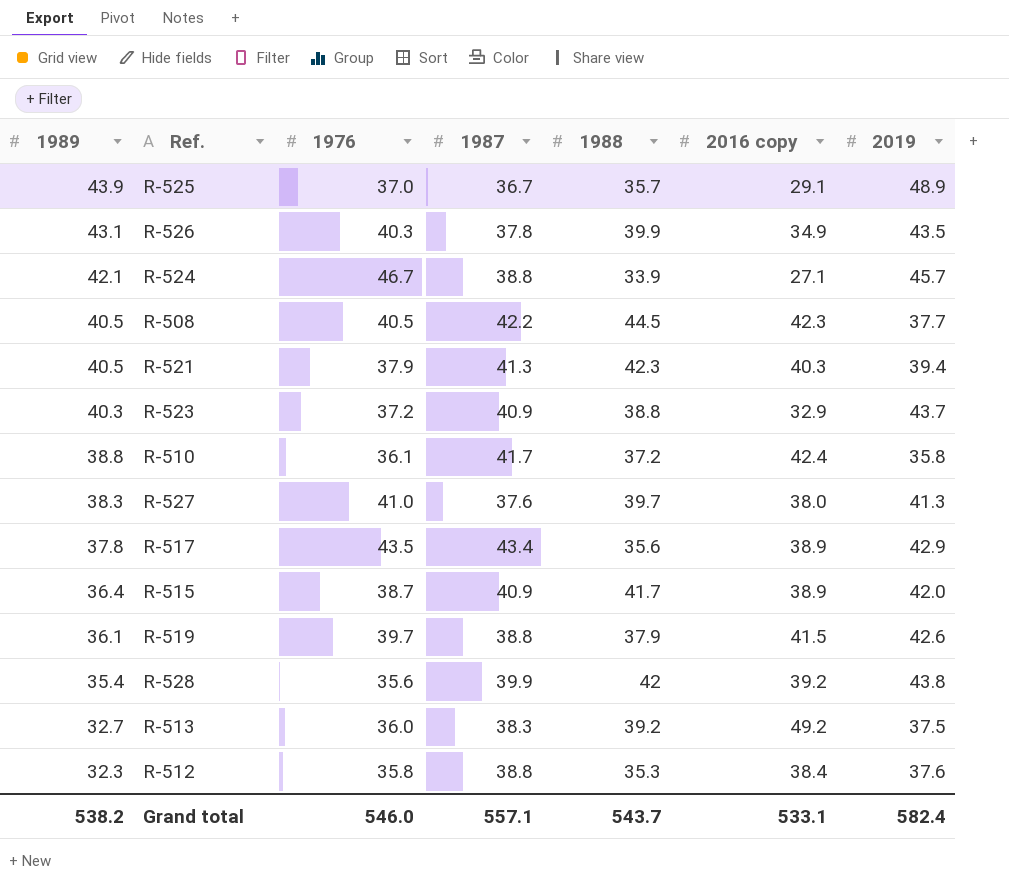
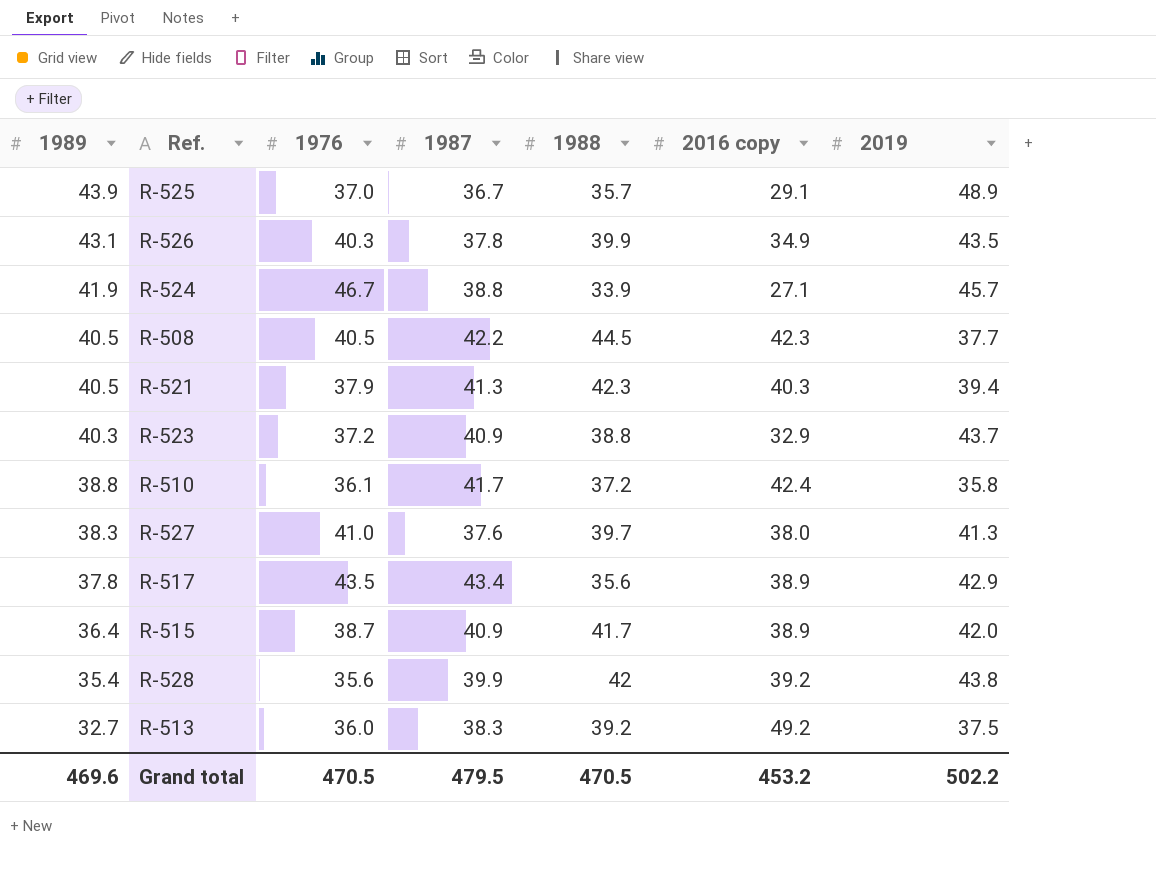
row R-519: 36.1 | 39.7 | 38.8 | 37.9 | 41.5 | 42.6 -> none
row R-512: 32.3 | 35.8 | 38.8 | 35.3 | 38.4 | 37.6 -> none
R-524 | 1989: 42.1 -> 41.9
Grand total | 1989: 538.2 -> 469.6
Grand total | 1976: 546.0 -> 470.5
Grand total | 1987: 557.1 -> 479.5
Grand total | 1988: 543.7 -> 470.5
Grand total | 2016 copy: 533.1 -> 453.2
Grand total | 2019: 582.4 -> 502.2

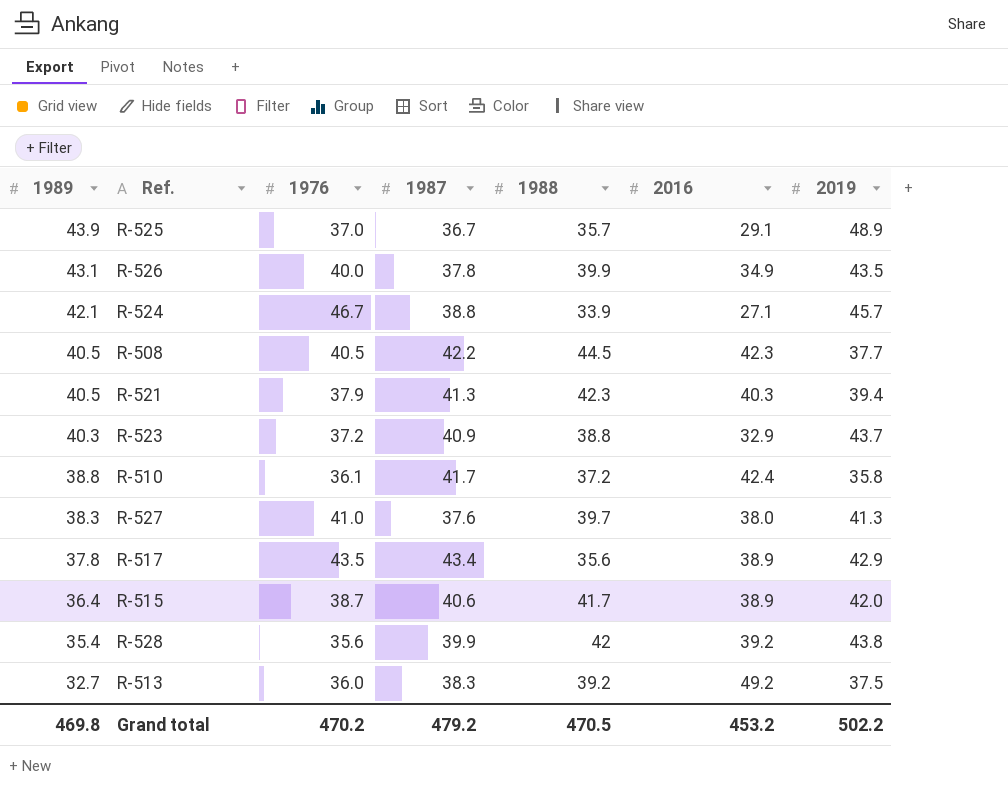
column name: 2016 copy -> 2016
R-526 | 1976: 40.3 -> 40.0
R-524 | 1989: 41.9 -> 42.1
R-515 | 1987: 40.9 -> 40.6
Grand total | 1989: 469.6 -> 469.8
Grand total | 1976: 470.5 -> 470.2
Grand total | 1987: 479.5 -> 479.2

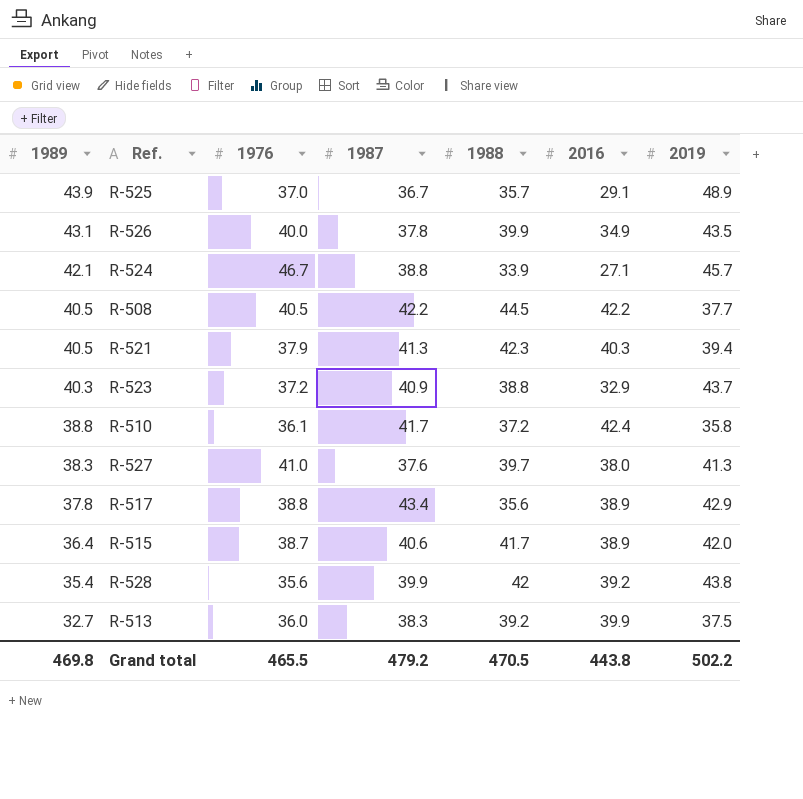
R-508 | 2016: 42.3 -> 42.2
R-517 | 1976: 43.5 -> 38.8
R-513 | 2016: 49.2 -> 39.9
Grand total | 1976: 470.2 -> 465.5
Grand total | 2016: 453.2 -> 443.8

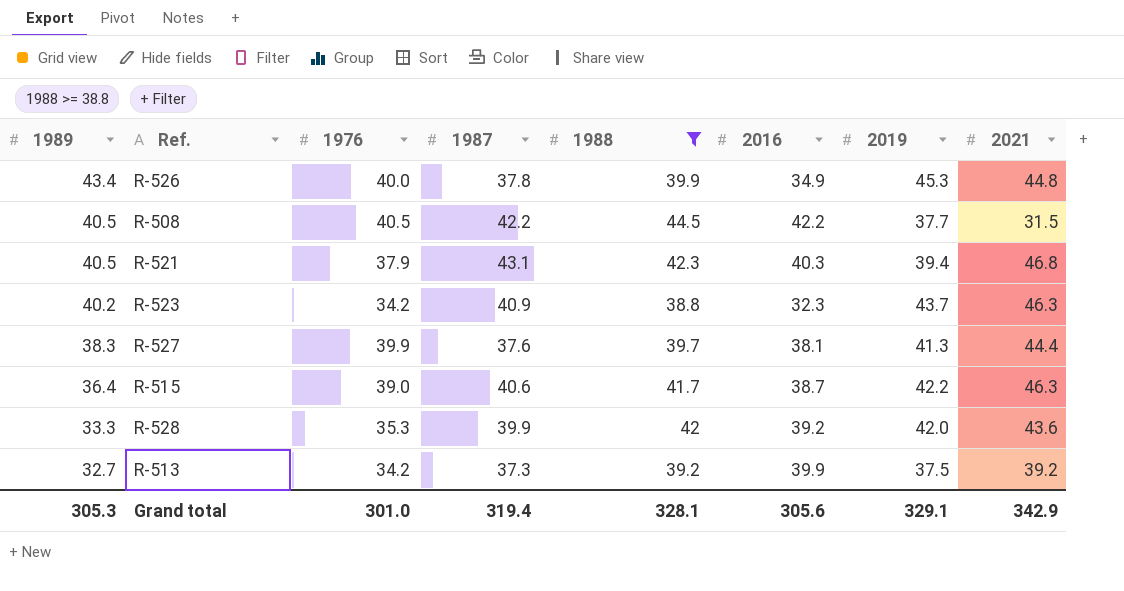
filter: none -> 1988 >= 38.8
column 2021 | position: none -> 8
R-526 | 1989: 43.1 -> 43.4
R-526 | 2019: 43.5 -> 45.3
R-521 | 1987: 41.3 -> 43.1
R-523 | 1989: 40.3 -> 40.2
R-523 | 1976: 37.2 -> 34.2
R-523 | 2016: 32.9 -> 32.3
R-527 | 1976: 41.0 -> 39.9
R-527 | 2016: 38.0 -> 38.1
R-515 | 1976: 38.7 -> 39.0
R-515 | 2016: 38.9 -> 38.7
R-515 | 2019: 42.0 -> 42.2
R-528 | 1989: 35.4 -> 33.3
R-528 | 1976: 35.6 -> 35.3
R-528 | 2019: 43.8 -> 42.0
R-513 | 1976: 36.0 -> 34.2
R-513 | 1987: 38.3 -> 37.3
Grand total | 1989: 469.8 -> 305.3
Grand total | 1976: 465.5 -> 301.0
Grand total | 1987: 479.2 -> 319.4
Grand total | 1988: 470.5 -> 328.1
Grand total | 2016: 443.8 -> 305.6
Grand total | 2019: 502.2 -> 329.1

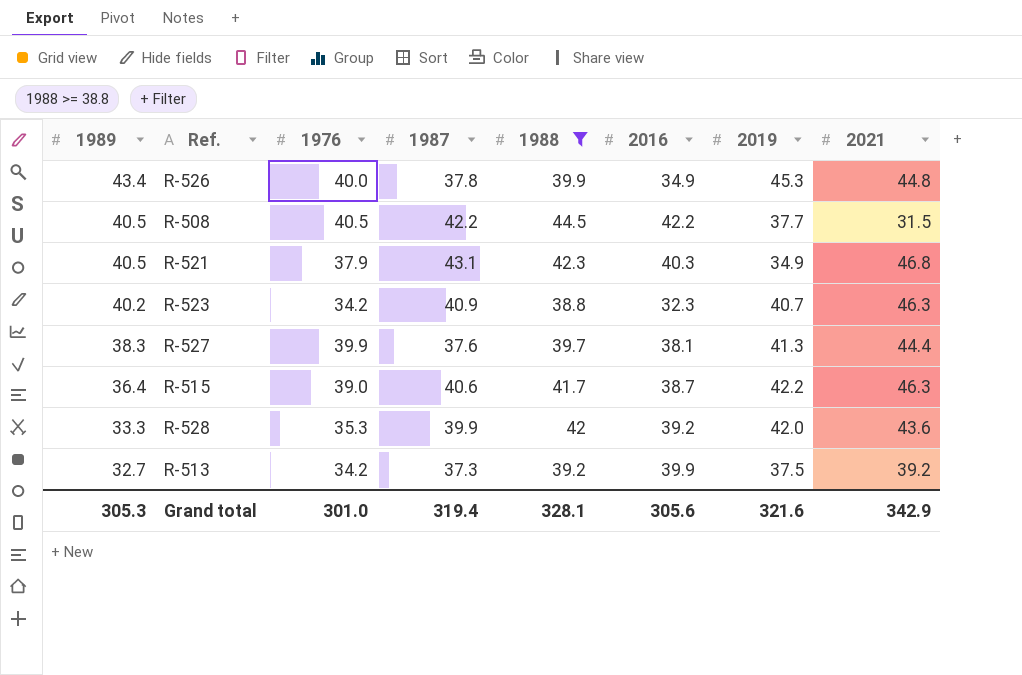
R-521 | 2019: 39.4 -> 34.9
R-523 | 2019: 43.7 -> 40.7
Grand total | 2019: 329.1 -> 321.6

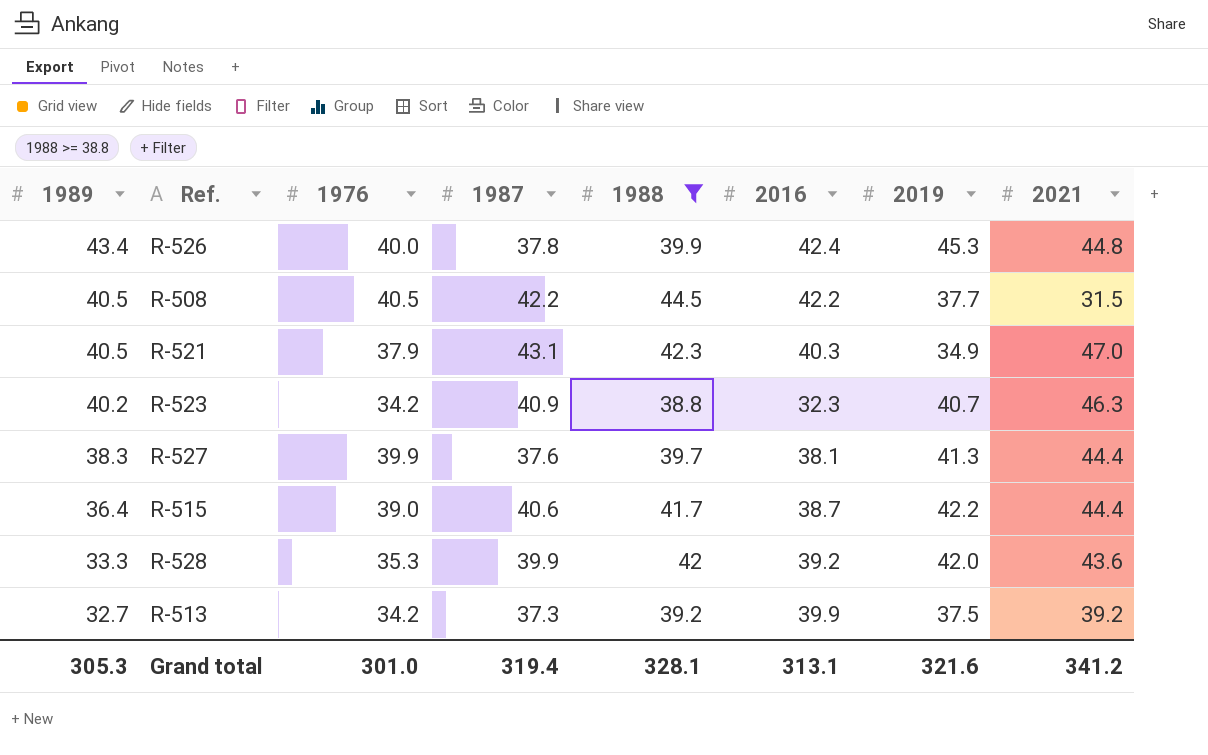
R-526 | 2016: 34.9 -> 42.4
R-521 | 2021: 46.8 -> 47.0
R-515 | 2021: 46.3 -> 44.4
Grand total | 2016: 305.6 -> 313.1
Grand total | 2021: 342.9 -> 341.2

